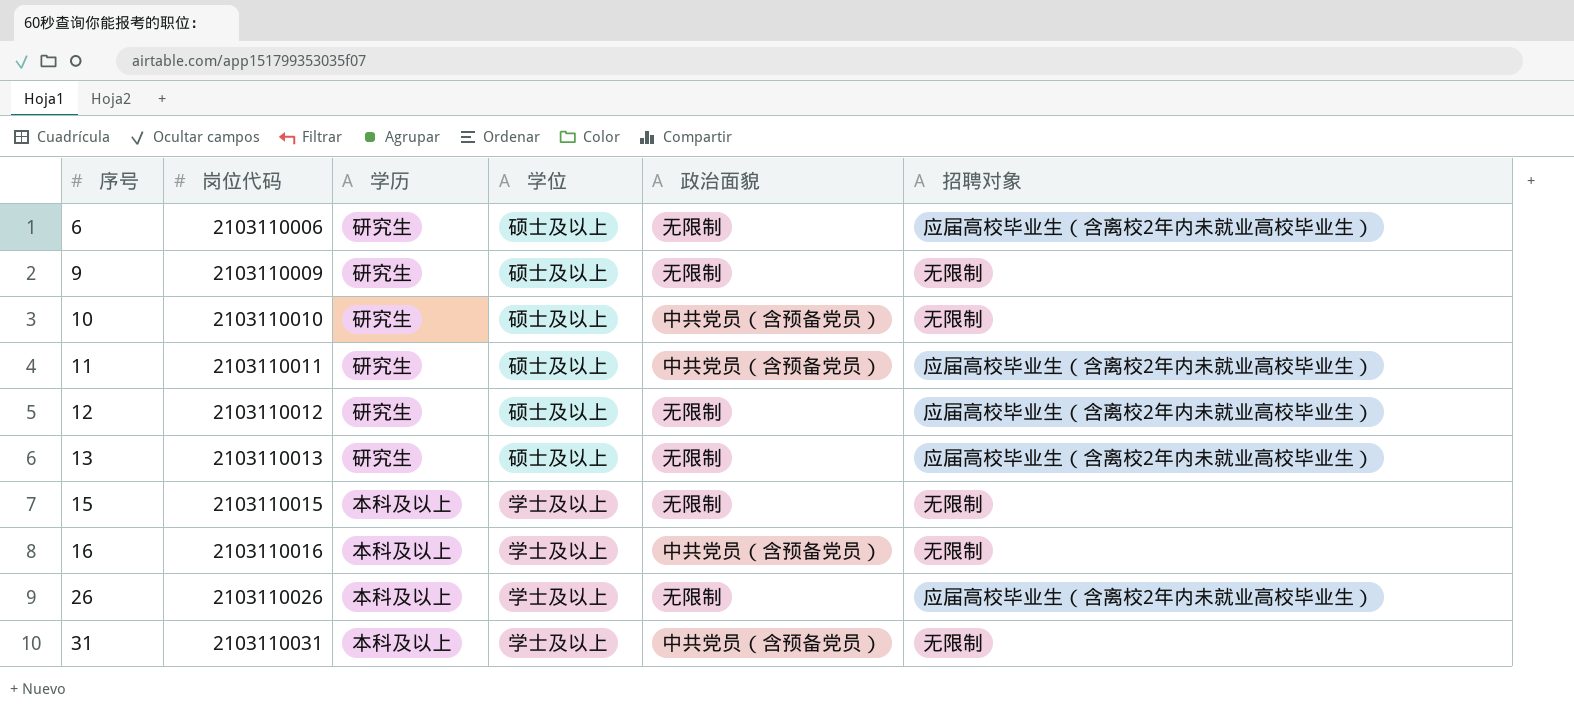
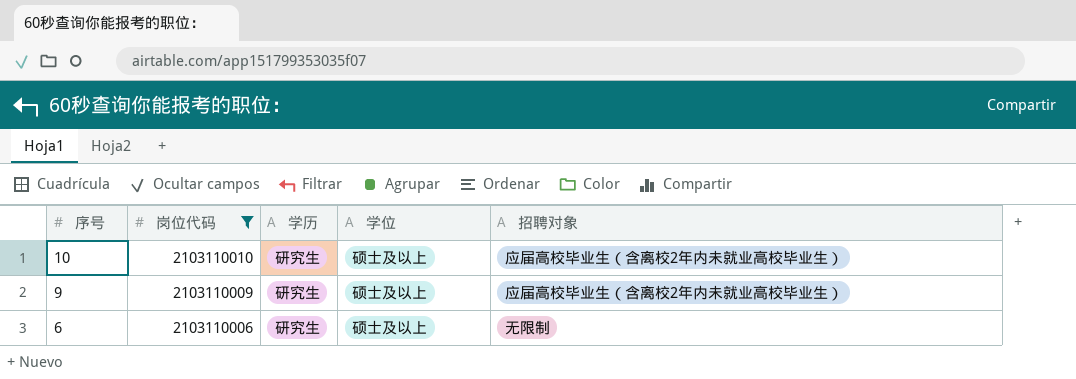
filter: none -> 岗位代码 <= 2103110010
row order: 序号 ascending -> 序号 descending
column 政治面貌 | position: 5 -> none
10 | 招聘对象: 无限制 -> 应届高校毕业生（含离校2年内未就业高校毕业生）
9 | 招聘对象: 无限制 -> 应届高校毕业生（含离校2年内未就业高校毕业生）
6 | 招聘对象: 应届高校毕业生（含离校2年内未就业高校毕业生） -> 无限制

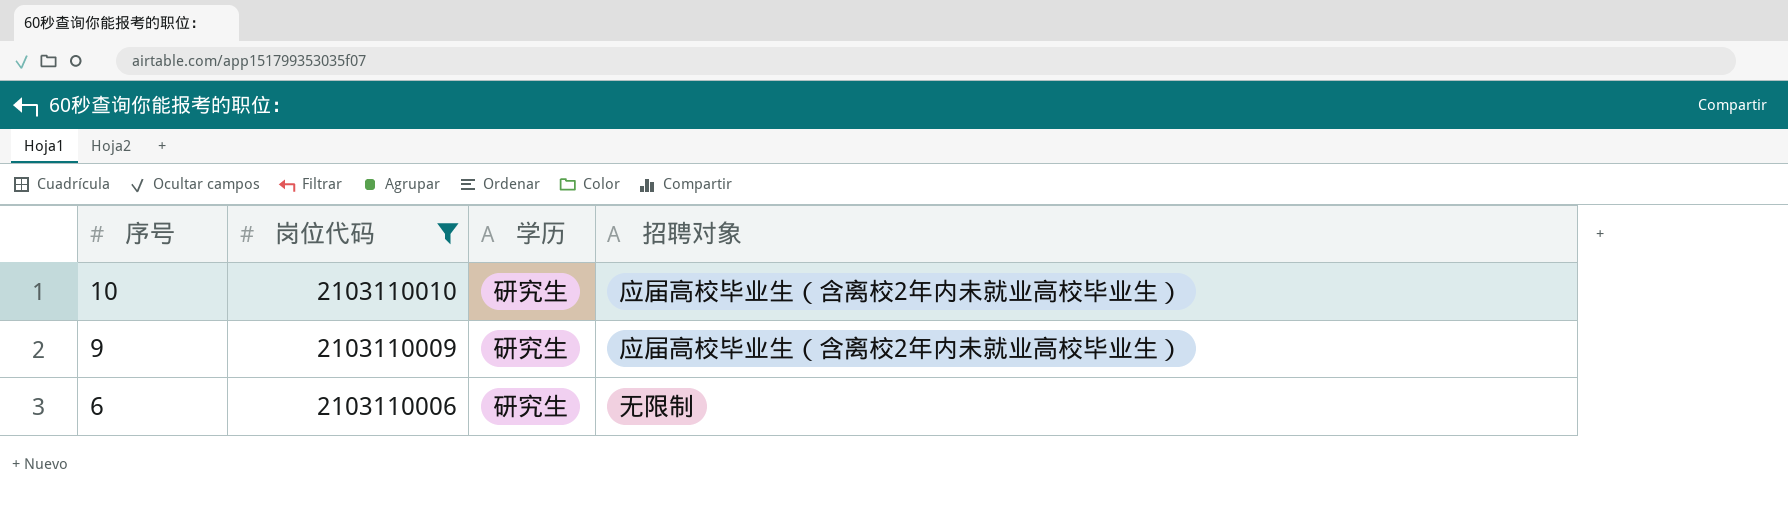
column 学位 | position: 4 -> none

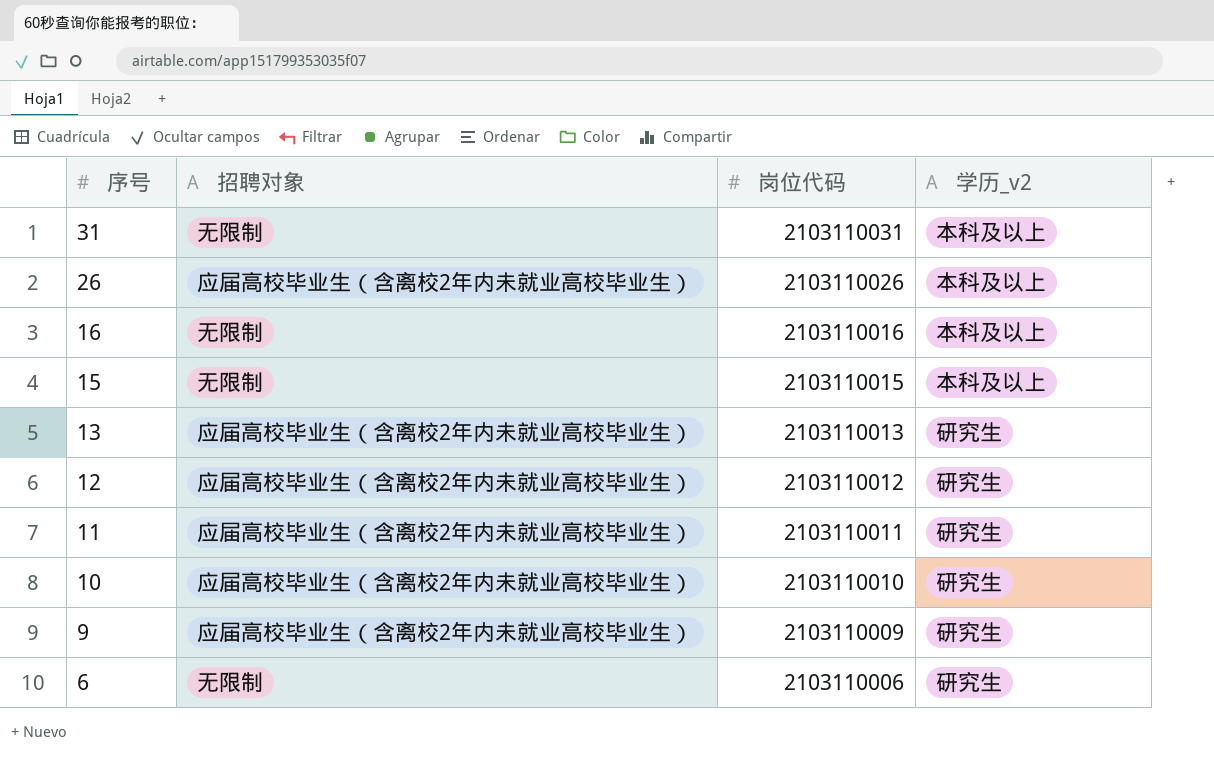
filter: 岗位代码 <= 2103110010 -> none
column 招聘对象 | position: 4 -> 2
column name: 学历 -> 学历_v2

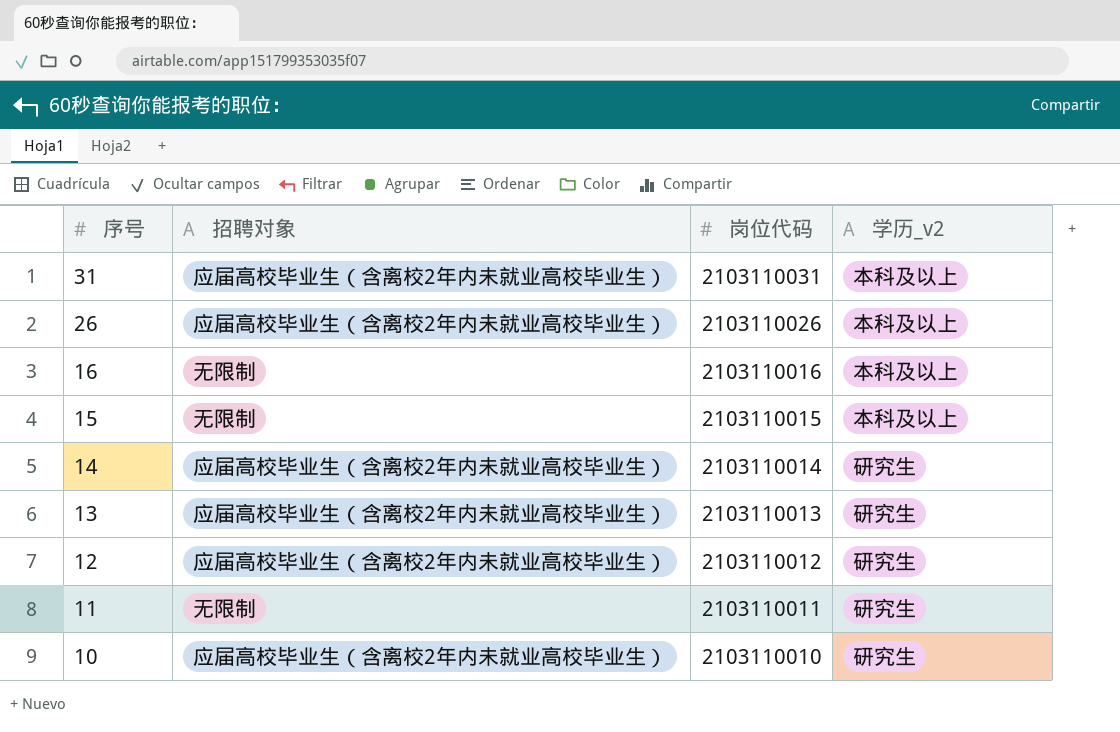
row 9: 应届高校毕业生（含离校2年内未就业高校毕业生） | 2103110009 | 研究生 -> none
row 6: 无限制 | 2103110006 | 研究生 -> none
31 | 招聘对象: 无限制 -> 应届高校毕业生（含离校2年内未就业高校毕业生）
row 14: none -> 应届高校毕业生（含离校2年内未就业高校毕业生） | 2103110014 | 研究生
11 | 招聘对象: 应届高校毕业生（含离校2年内未就业高校毕业生） -> 无限制

